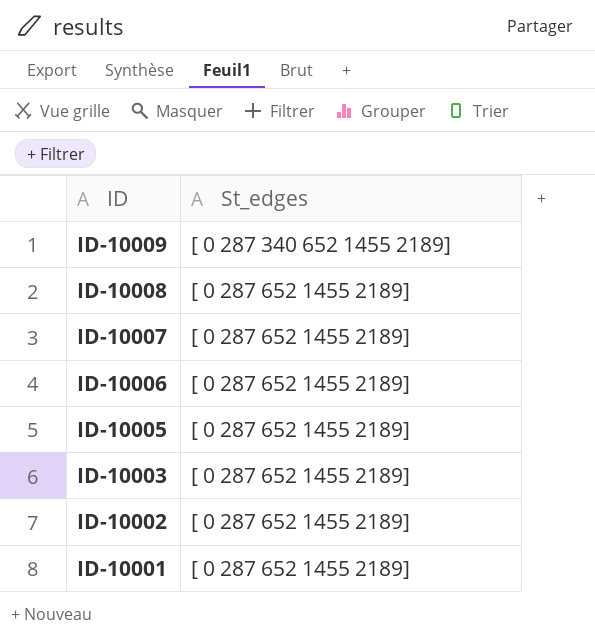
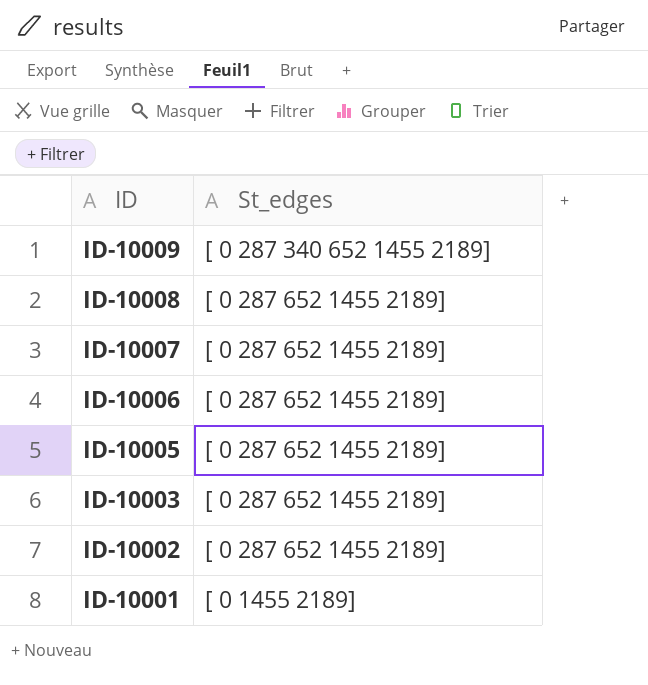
ID-10001 | St_edges: [ 0 287 652 1455 2189] -> [ 0 1455 2189]

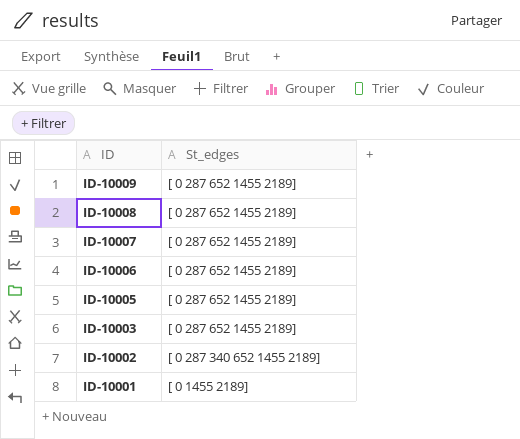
ID-10009 | St_edges: [ 0 287 340 652 1455 2189] -> [ 0 287 652 1455 2189]
ID-10002 | St_edges: [ 0 287 652 1455 2189] -> [ 0 287 340 652 1455 2189]

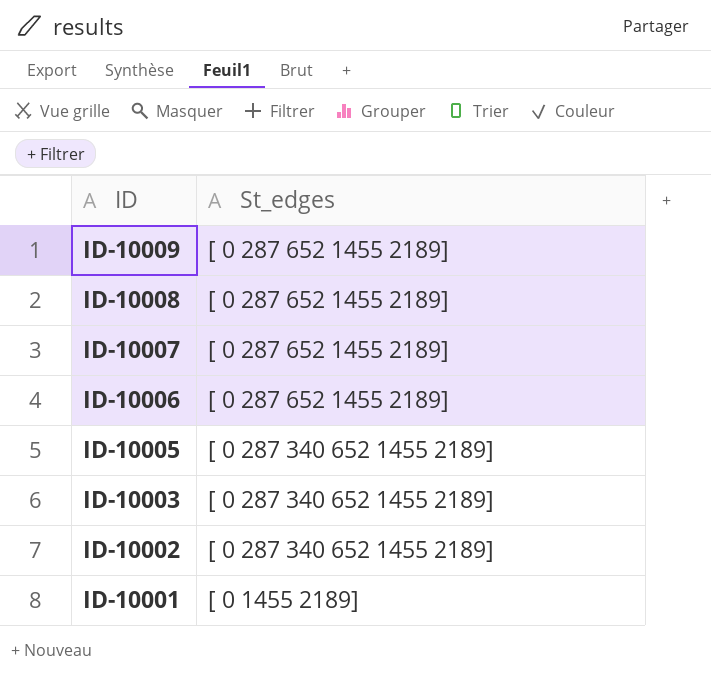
ID-10005 | St_edges: [ 0 287 652 1455 2189] -> [ 0 287 340 652 1455 2189]
ID-10003 | St_edges: [ 0 287 652 1455 2189] -> [ 0 287 340 652 1455 2189]

